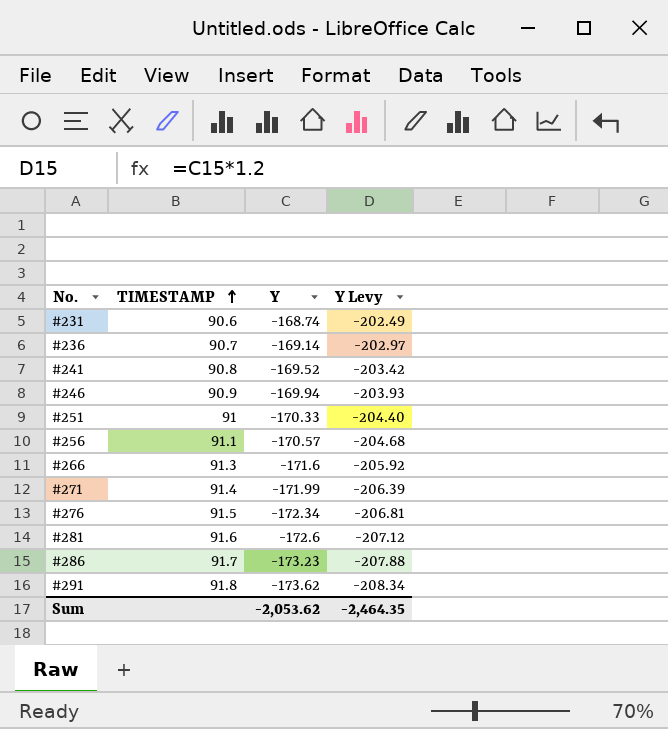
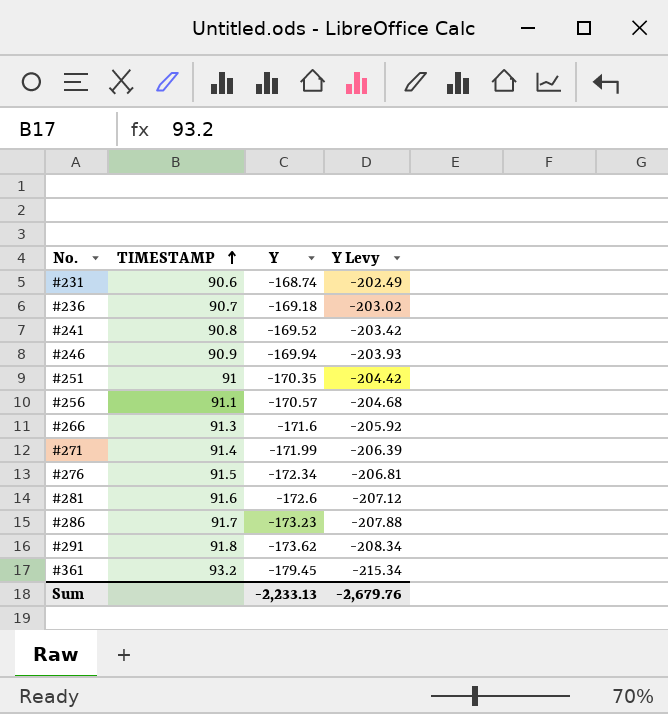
#236 | Y: -169.14 -> -169.18
#236 | Y Levy: -202.97 -> -203.02
#251 | Y: -170.33 -> -170.35
#251 | Y Levy: -204.40 -> -204.42
row #361: none -> 93.2 | -179.45 | -215.34
Sum | Y: -2,053.62 -> -2,233.13
Sum | Y Levy: -2,464.35 -> -2,679.76

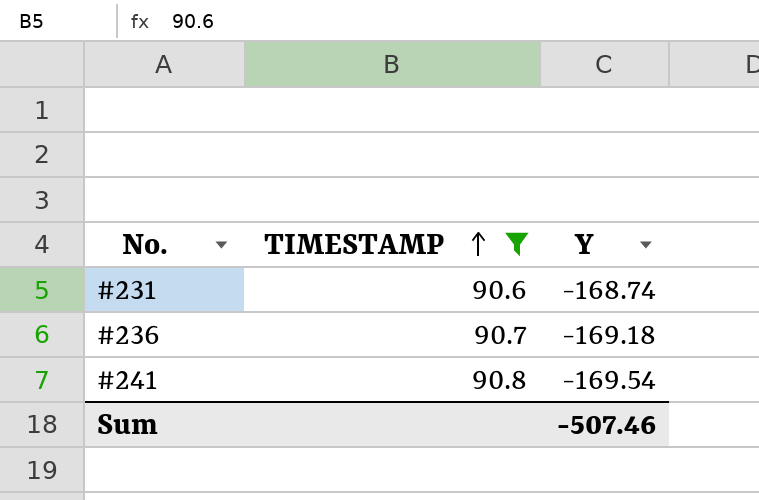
filter: none -> TIMESTAMP <= 90.8
column Y Levy | formula: [Y] * 1.2 -> none
#241 | Y: -169.52 -> -169.54
Sum | Y: -2,233.13 -> -507.46

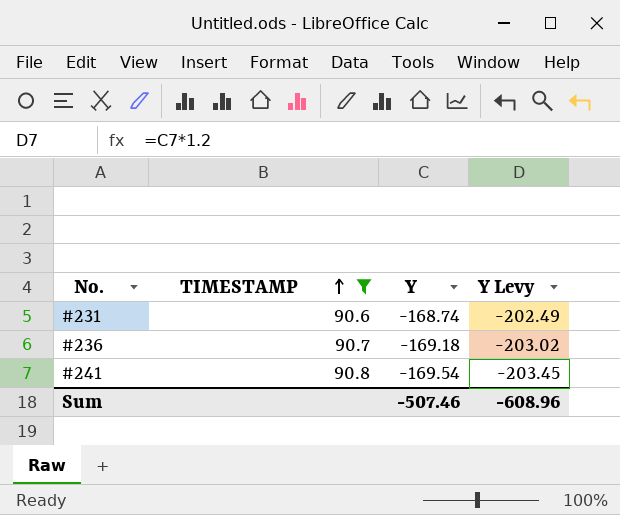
column Y Levy | formula: none -> [Y] * 1.2

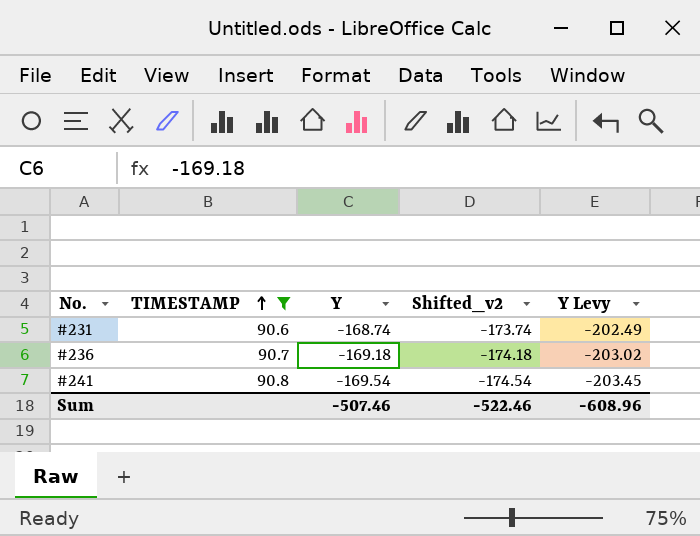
column Shifted_v2 | formula: none -> [Y] - 5

